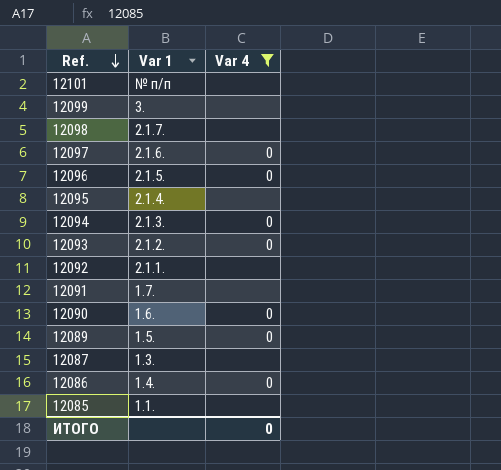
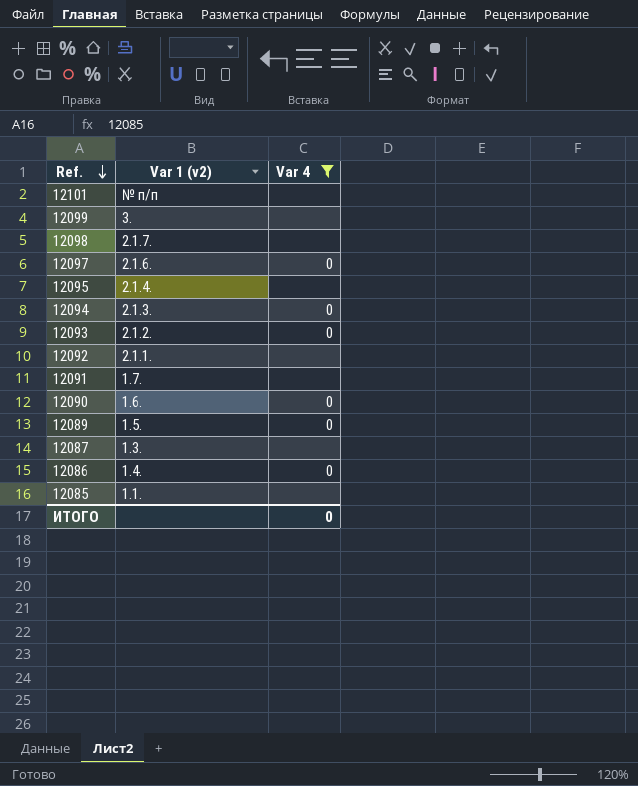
column name: Var 1 -> Var 1 (v2)
row 12096: 2.1.5. | 0 -> none

